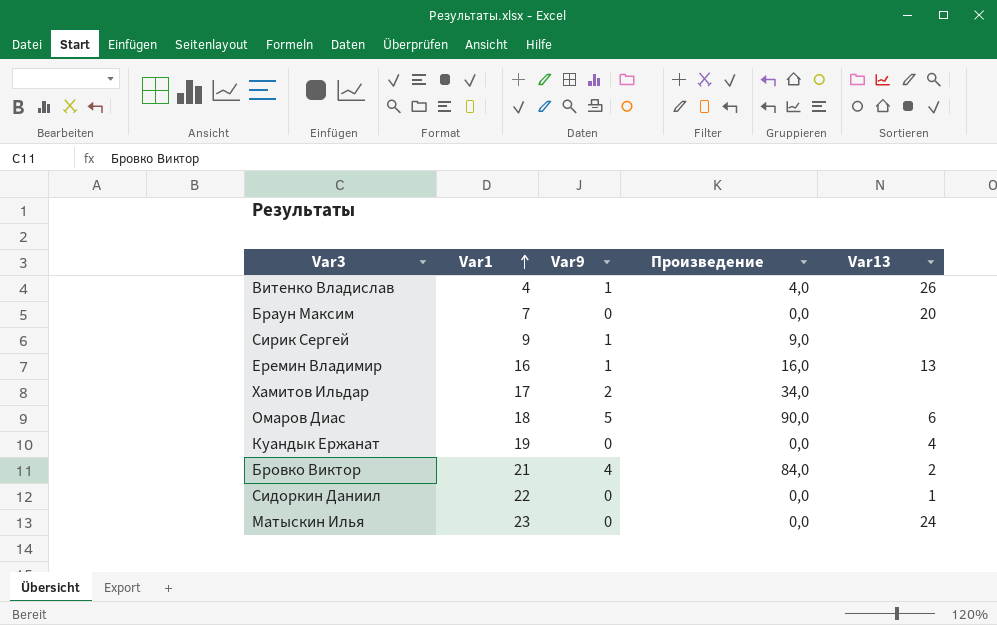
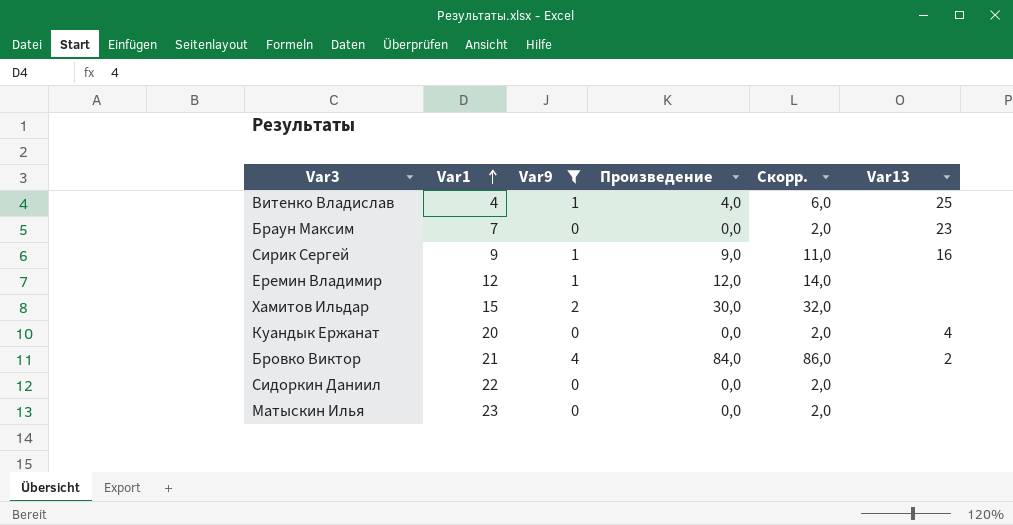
filter: none -> Var9 != 5
column Скорр. | formula: none -> [Произведение] + 2
Витенко Владислав | Var13: 26 -> 25
Браун Максим | Var13: 20 -> 23
Сирик Сергей | Var13: none -> 16
Еремин Владимир | Var1: 16 -> 12
Еремин Владимир | Произведение: 16,0 -> 12,0
Еремин Владимир | Var13: 13 -> none
Хамитов Ильдар | Var1: 17 -> 15
Хамитов Ильдар | Произведение: 34,0 -> 30,0
Куандык Ержанат | Var1: 19 -> 20
Сидоркин Даниил | Var13: 1 -> none
Матыскин Илья | Var13: 24 -> none

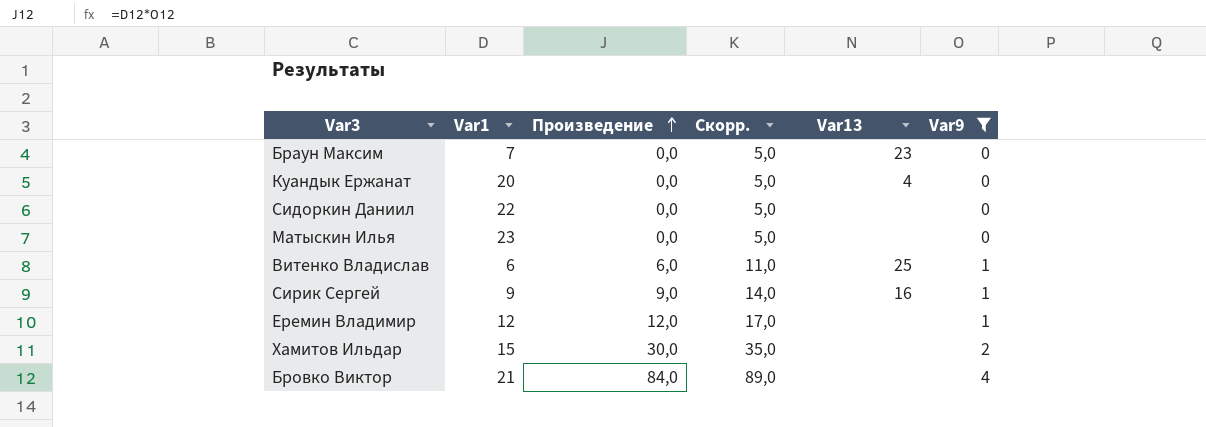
row order: Var1 ascending -> Произведение ascending
column Скорр. | formula: [Произведение] + 2 -> [Произведение] + 5
column Var9 | position: 3 -> 6
Витенко Владислав | Var1: 4 -> 6
Витенко Владислав | Произведение: 4,0 -> 6,0
Бровко Виктор | Var13: 2 -> none

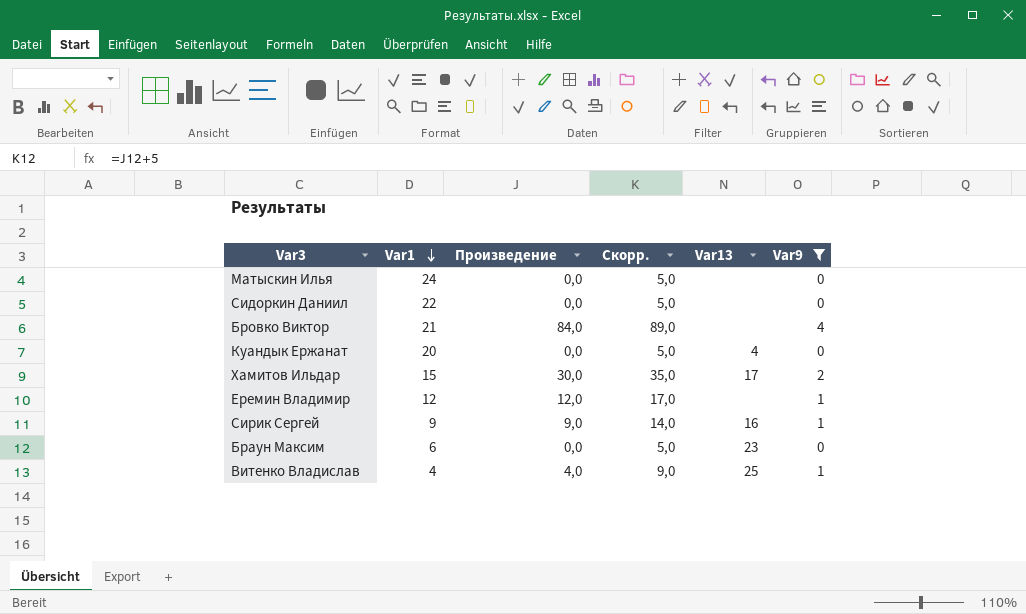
row order: Произведение ascending -> Var1 descending
Матыскин Илья | Var1: 23 -> 24
Хамитов Ильдар | Var13: none -> 17
Браун Максим | Var1: 7 -> 6
Витенко Владислав | Var1: 6 -> 4
Витенко Владислав | Произведение: 6,0 -> 4,0
Витенко Владислав | Скорр.: 11,0 -> 9,0

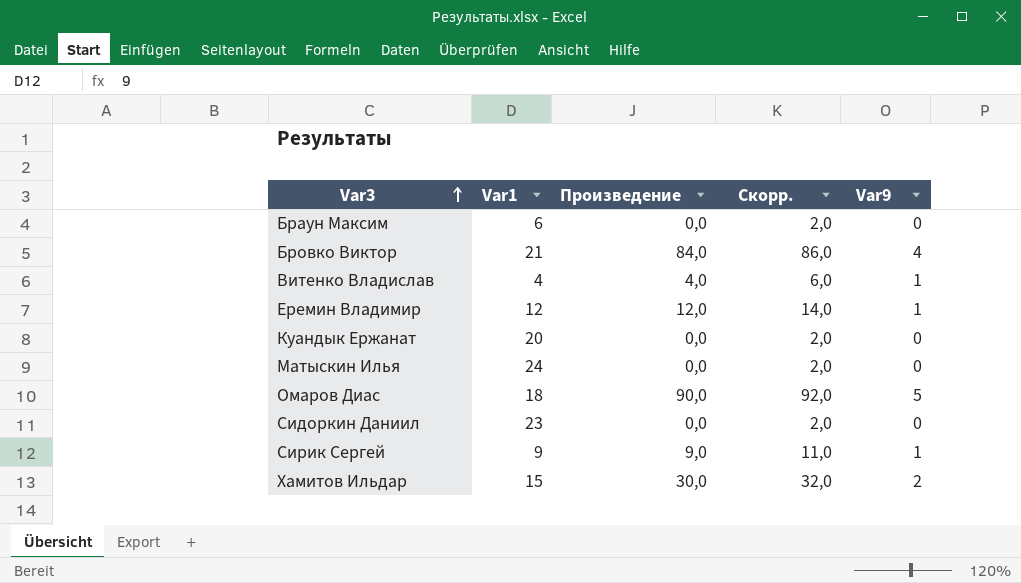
filter: Var9 != 5 -> none
row order: Var1 descending -> Var3 ascending
column Var13 | position: 5 -> none
column Скорр. | formula: [Произведение] + 5 -> [Произведение] + 2
Сидоркин Даниил | Var1: 22 -> 23

